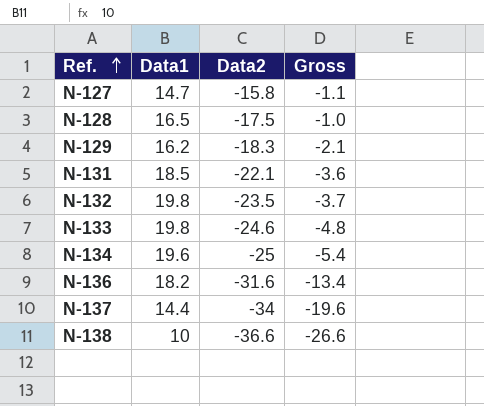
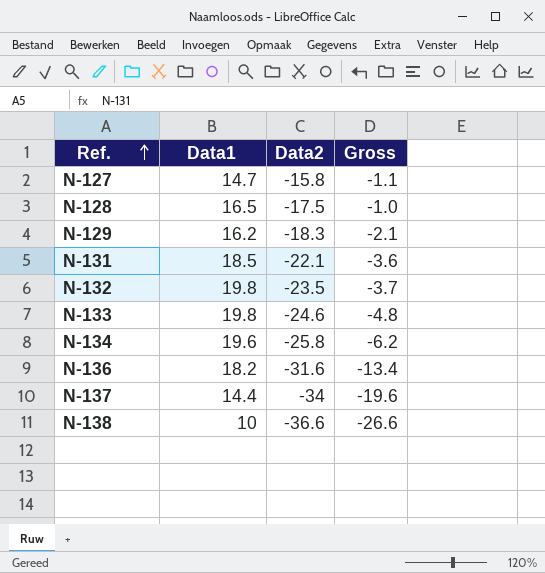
N-134 | Data2: -25 -> -25.8
N-134 | Gross: -5.4 -> -6.2

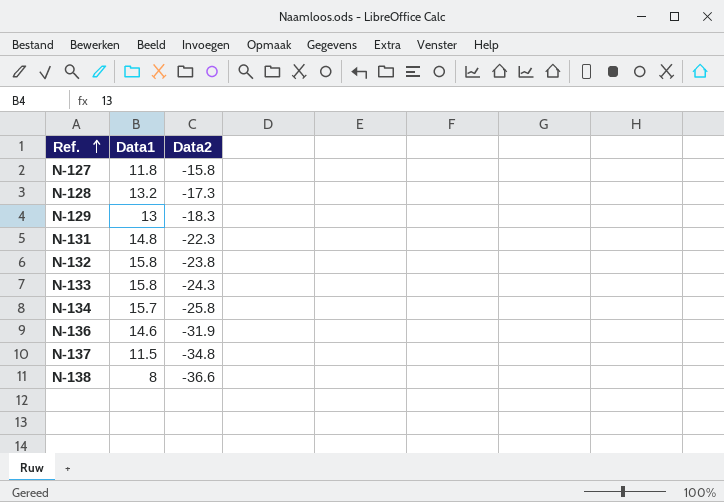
column Gross | formula: [Data1] + [Data2] -> none
N-127 | Data1: 14.7 -> 11.8
N-128 | Data1: 16.5 -> 13.2
N-128 | Data2: -17.5 -> -17.3
N-129 | Data1: 16.2 -> 13
N-131 | Data1: 18.5 -> 14.8
N-131 | Data2: -22.1 -> -22.3
N-132 | Data1: 19.8 -> 15.8
N-132 | Data2: -23.5 -> -23.8
N-133 | Data1: 19.8 -> 15.8
N-133 | Data2: -24.6 -> -24.3
N-134 | Data1: 19.6 -> 15.7
N-136 | Data1: 18.2 -> 14.6
N-136 | Data2: -31.6 -> -31.9
N-137 | Data1: 14.4 -> 11.5
N-137 | Data2: -34 -> -34.8
N-138 | Data1: 10 -> 8

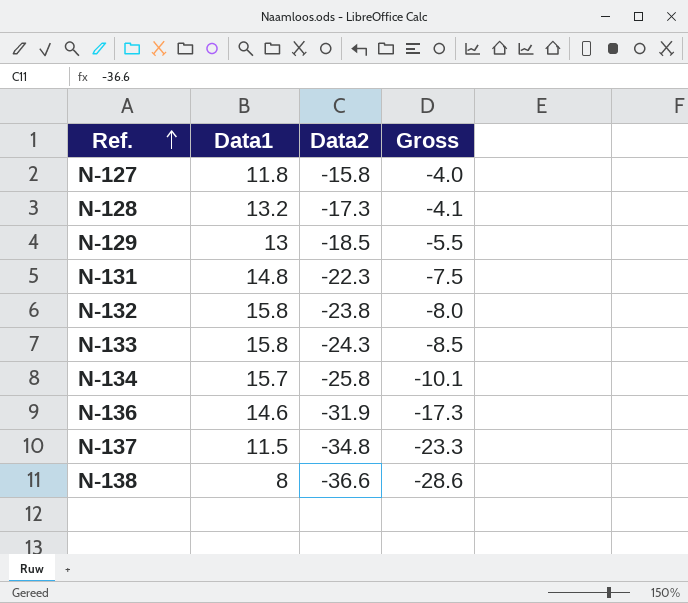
column Gross | formula: none -> [Data1] + [Data2]
N-129 | Data2: -18.3 -> -18.5

